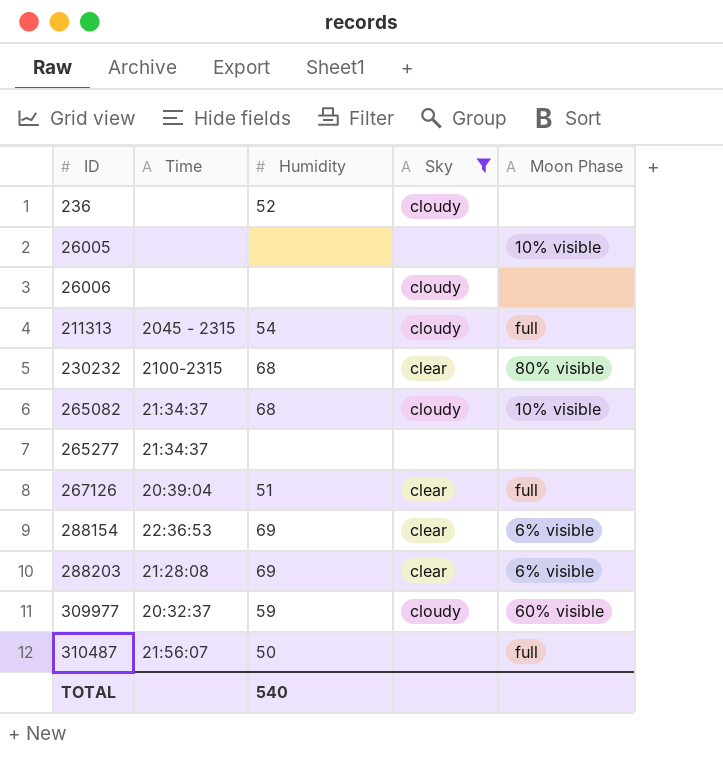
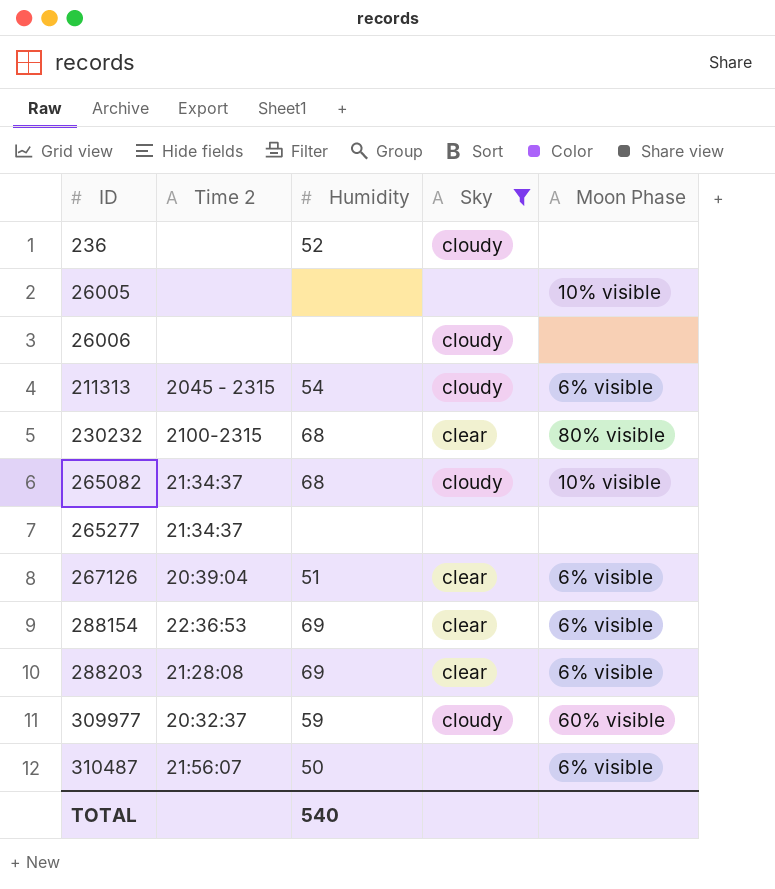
column name: Time -> Time 2
211313 | Moon Phase: full -> 6% visible
267126 | Moon Phase: full -> 6% visible
310487 | Moon Phase: full -> 6% visible

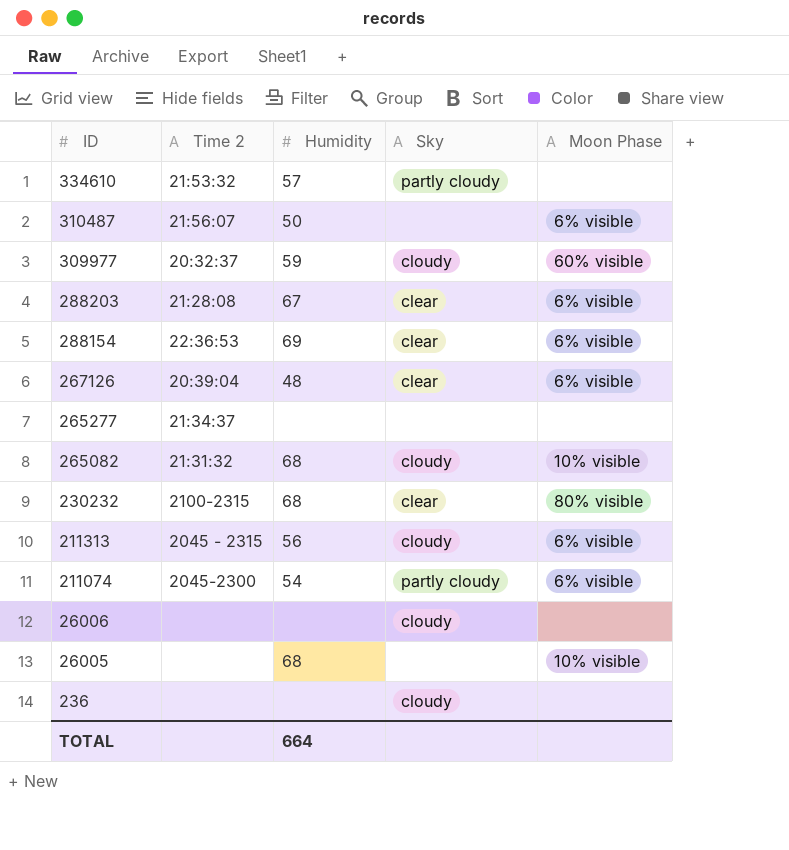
filter: Sky != partly cloudy -> none
row order: ID ascending -> ID descending
288203 | Humidity: 69 -> 67
267126 | Humidity: 51 -> 48
265082 | Time 2: 21:34:37 -> 21:31:32
211313 | Humidity: 54 -> 56
26005 | Humidity: none -> 68
236 | Humidity: 52 -> none
TOTAL | Humidity: 540 -> 664

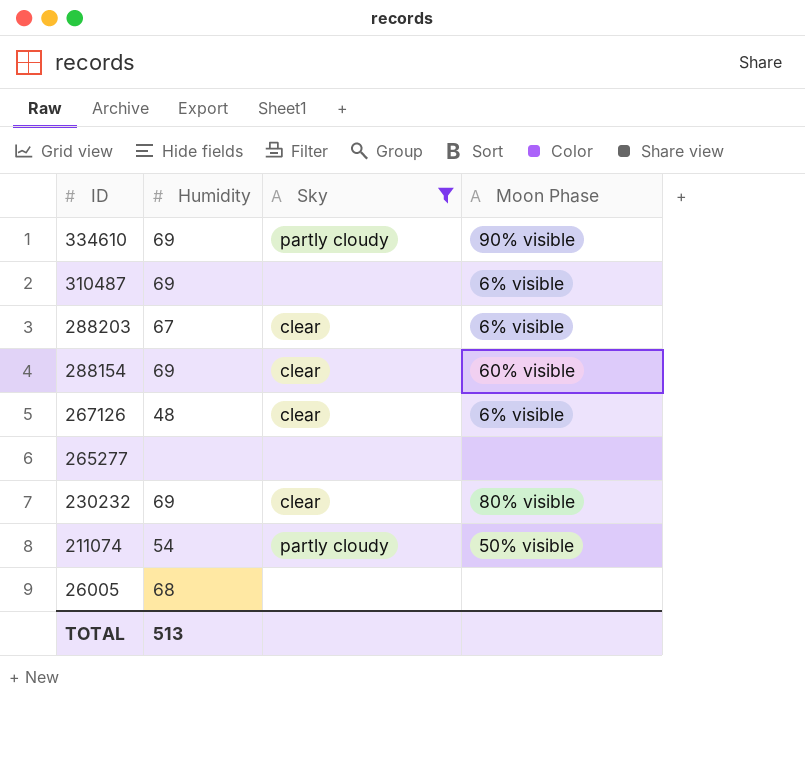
filter: none -> Sky != cloudy
column Time 2 | position: 2 -> none
334610 | Humidity: 57 -> 69
334610 | Moon Phase: none -> 90% visible
310487 | Humidity: 50 -> 69
288154 | Moon Phase: 6% visible -> 60% visible
230232 | Humidity: 68 -> 69
211074 | Moon Phase: 6% visible -> 50% visible
26005 | Moon Phase: 10% visible -> none
TOTAL | Humidity: 664 -> 513

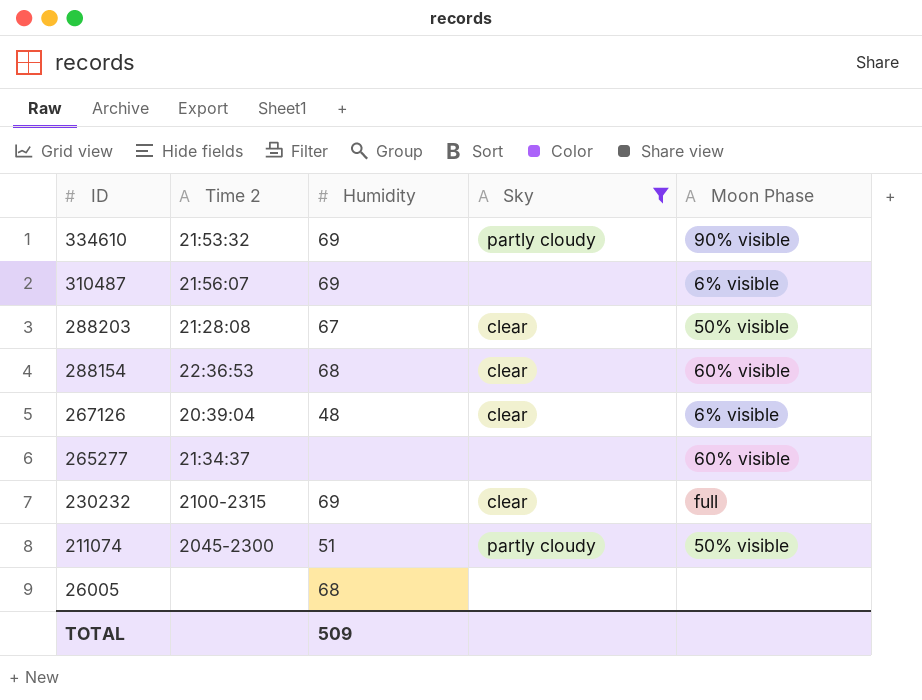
column Time 2 | position: none -> 2
288203 | Moon Phase: 6% visible -> 50% visible
288154 | Humidity: 69 -> 68
265277 | Moon Phase: none -> 60% visible
230232 | Moon Phase: 80% visible -> full
211074 | Humidity: 54 -> 51
TOTAL | Humidity: 513 -> 509

